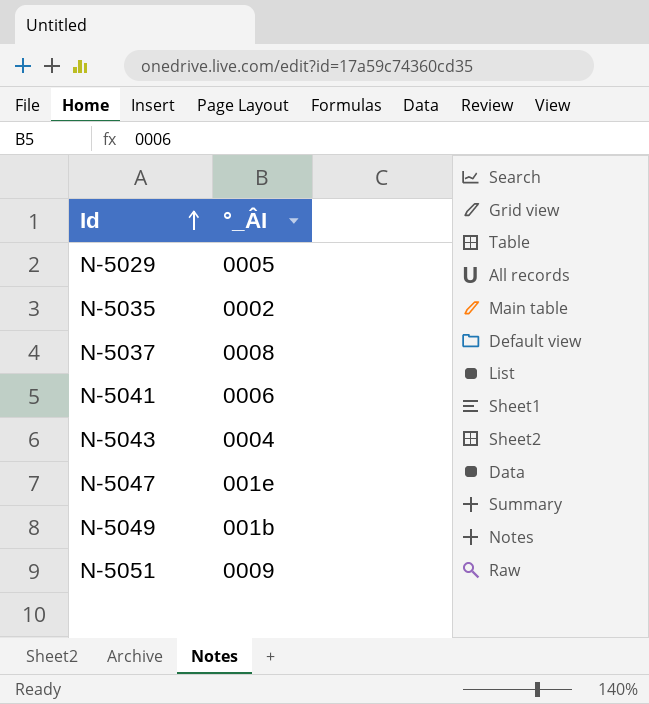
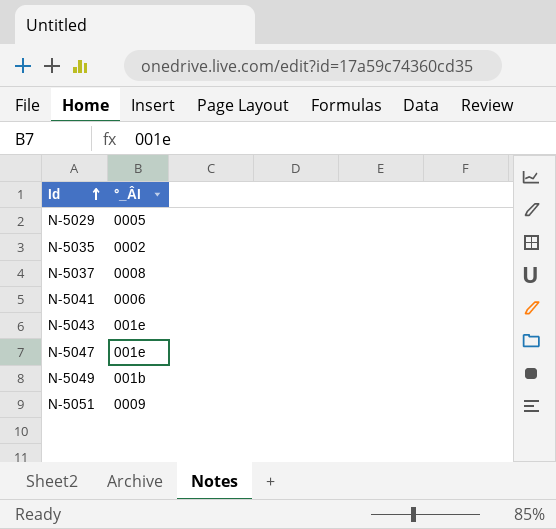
N-5043 | °_ÂI: 0004 -> 001e

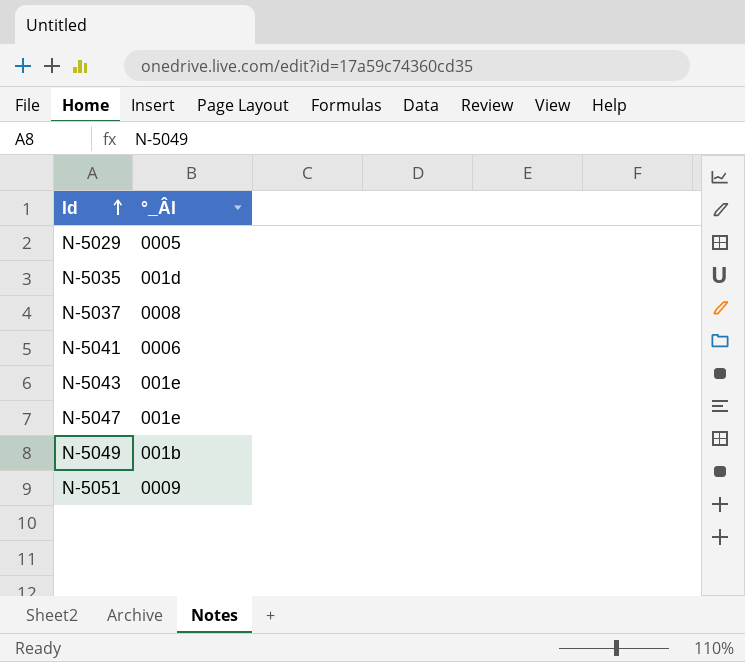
N-5035 | °_ÂI: 0002 -> 001d

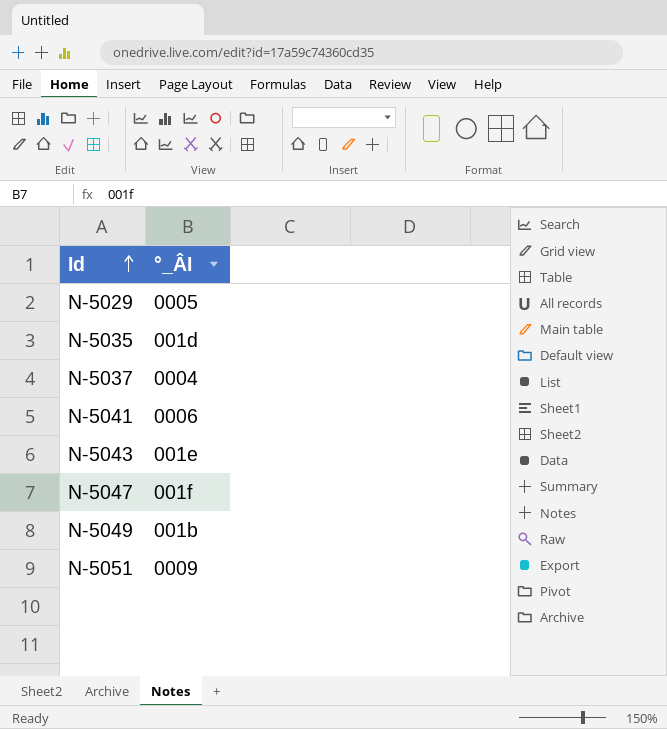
N-5037 | °_ÂI: 0008 -> 0004
N-5047 | °_ÂI: 001e -> 001f

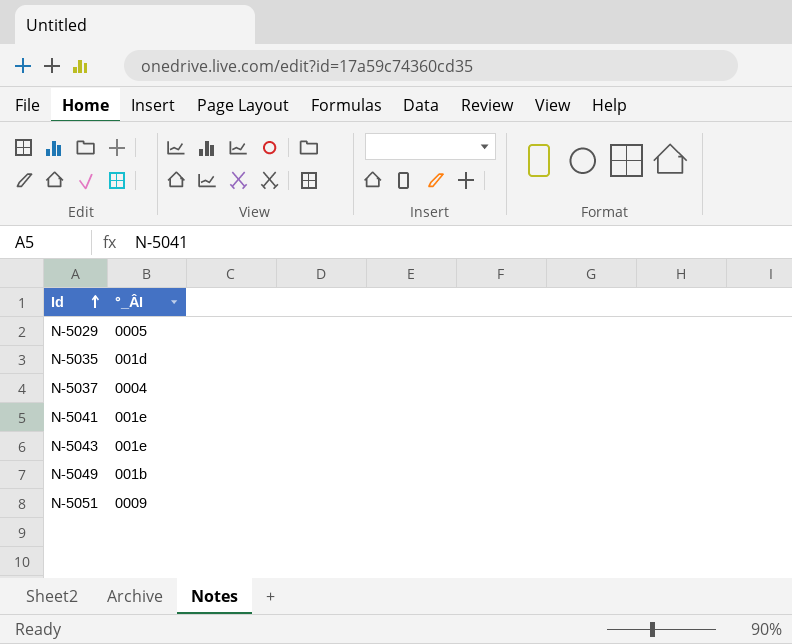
row N-5047: 001f -> none
N-5041 | °_ÂI: 0006 -> 001e

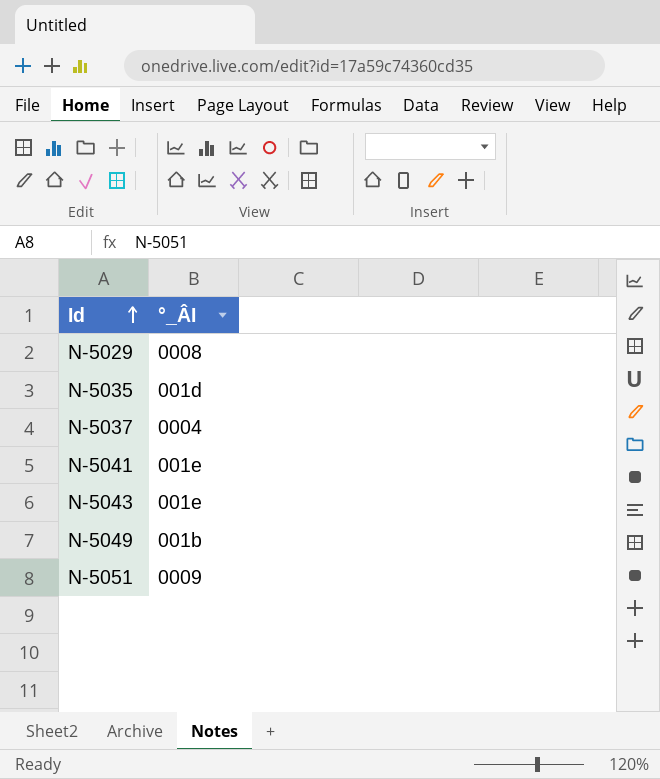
N-5029 | °_ÂI: 0005 -> 0008

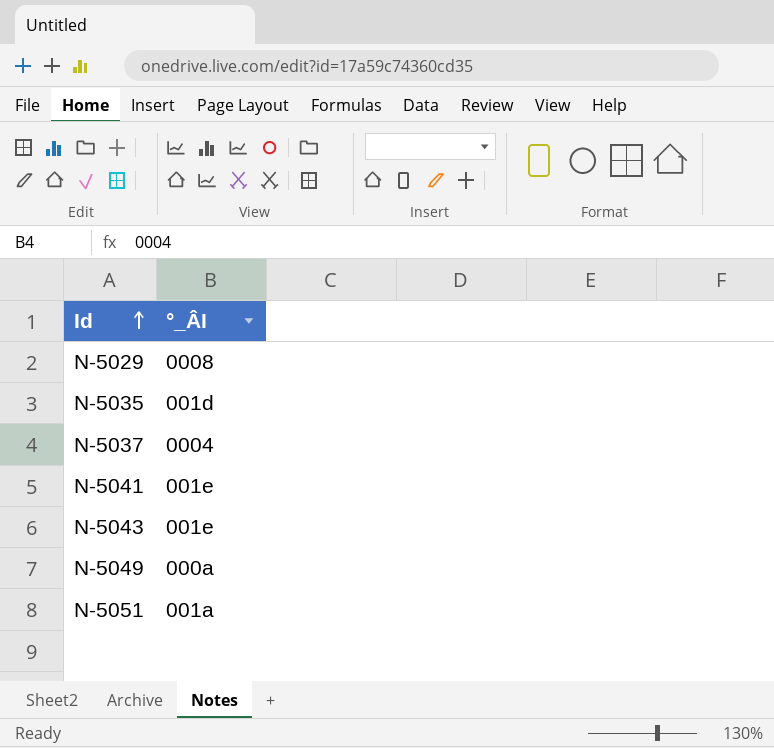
N-5049 | °_ÂI: 001b -> 000a
N-5051 | °_ÂI: 0009 -> 001a

